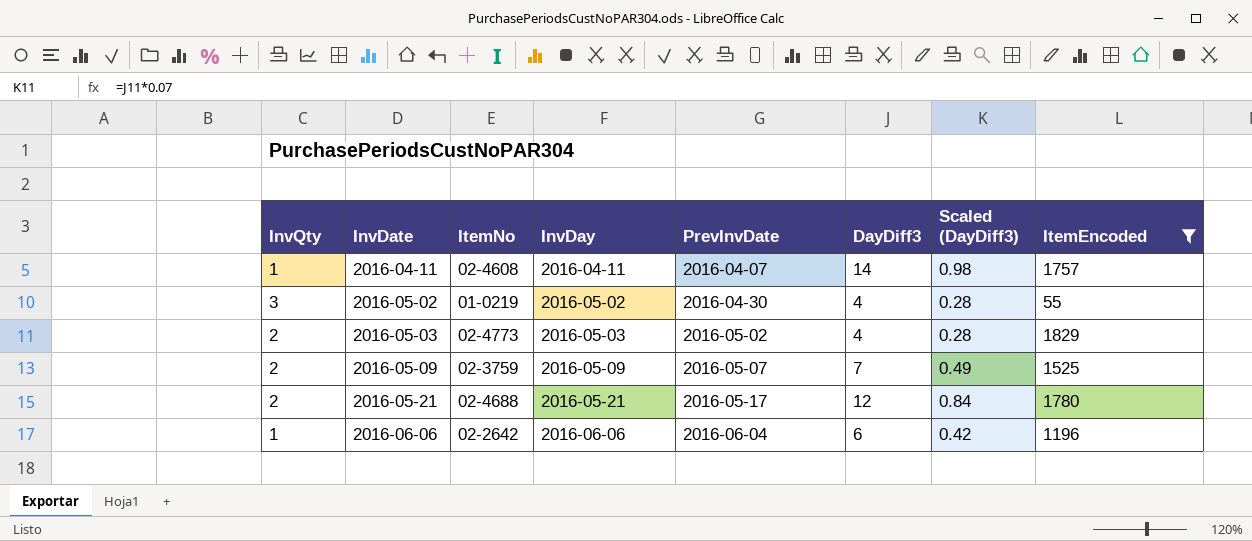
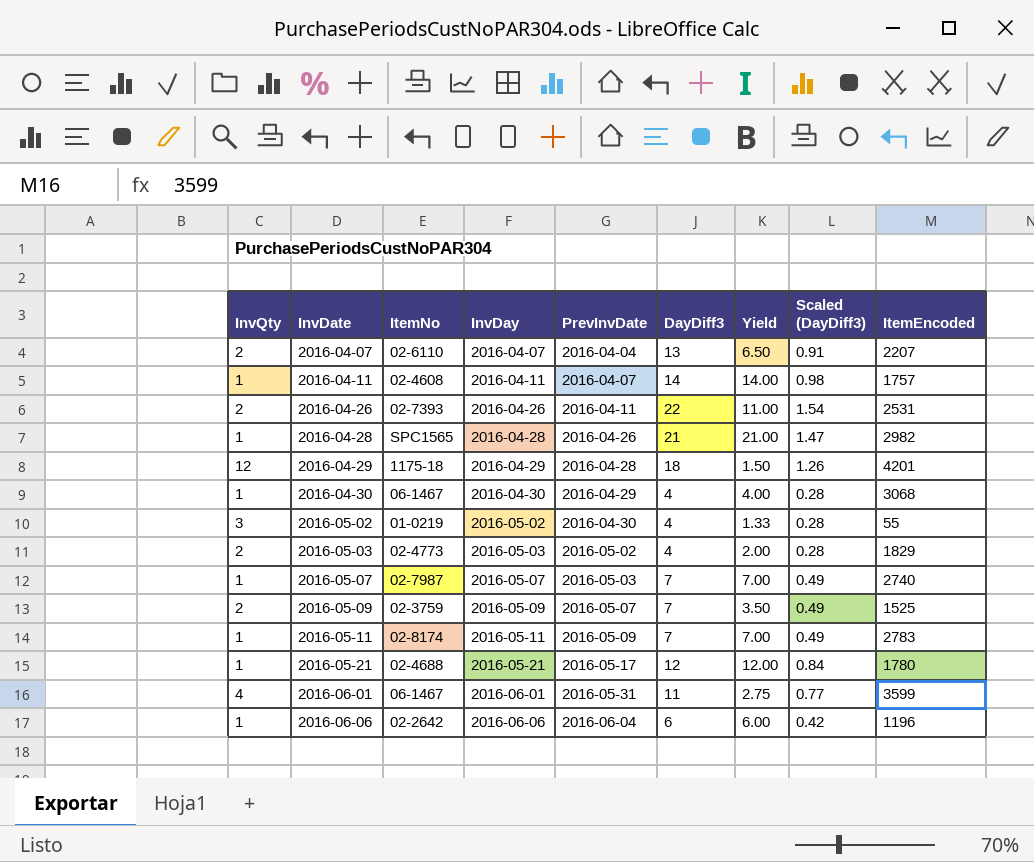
filter: ItemEncoded <= 1829 -> none
column Yield | formula: none -> [DayDiff3] / [InvQty]
2016-05-21 | InvQty: 2 -> 1

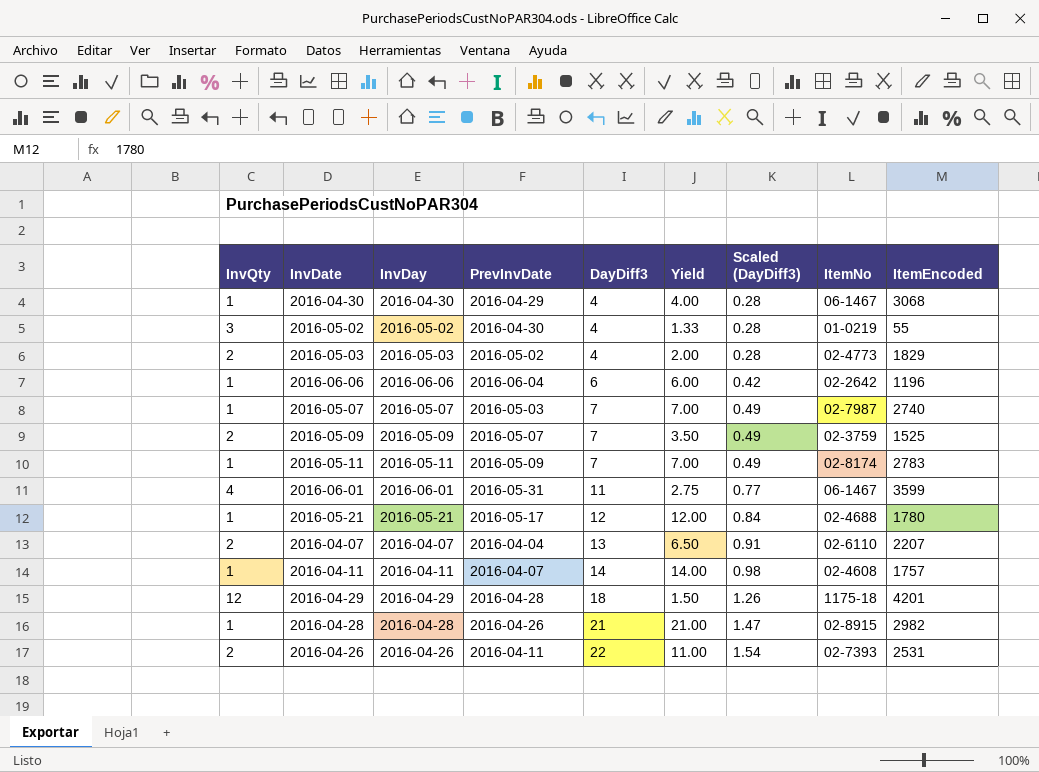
row order: InvDate ascending -> DayDiff3 ascending
column ItemNo | position: 3 -> 8
2016-04-28 | ItemNo: SPC1565 -> 02-8915

